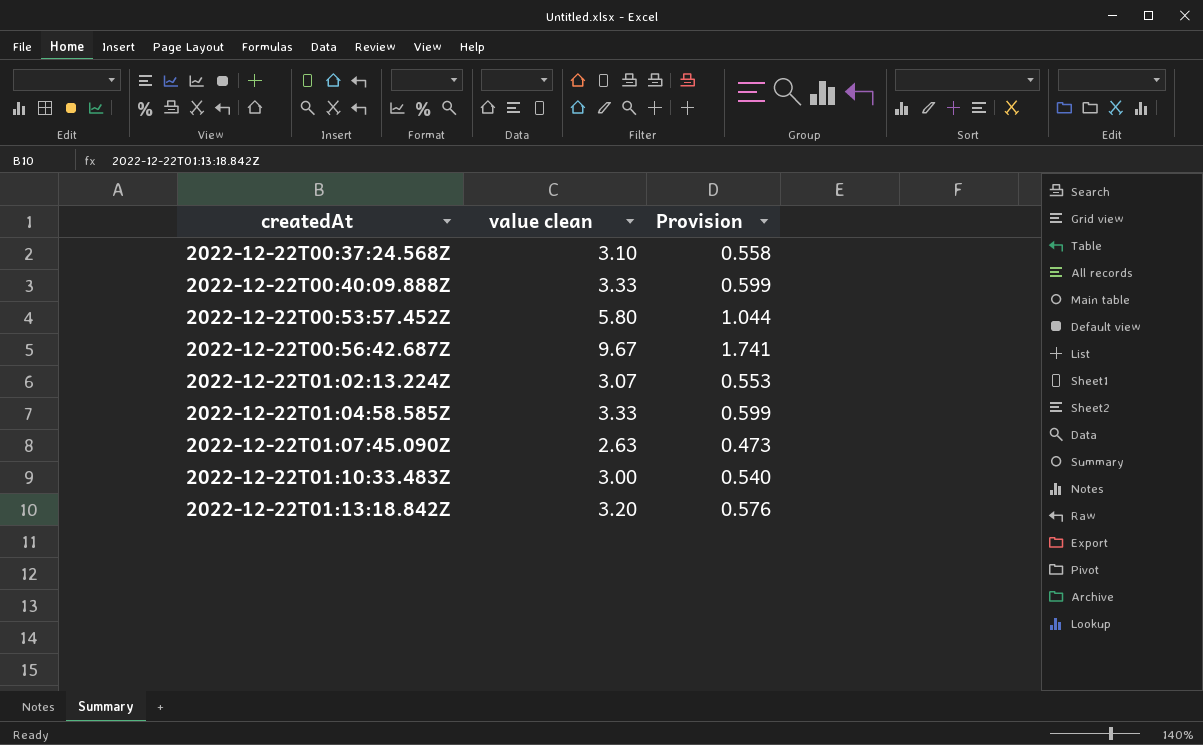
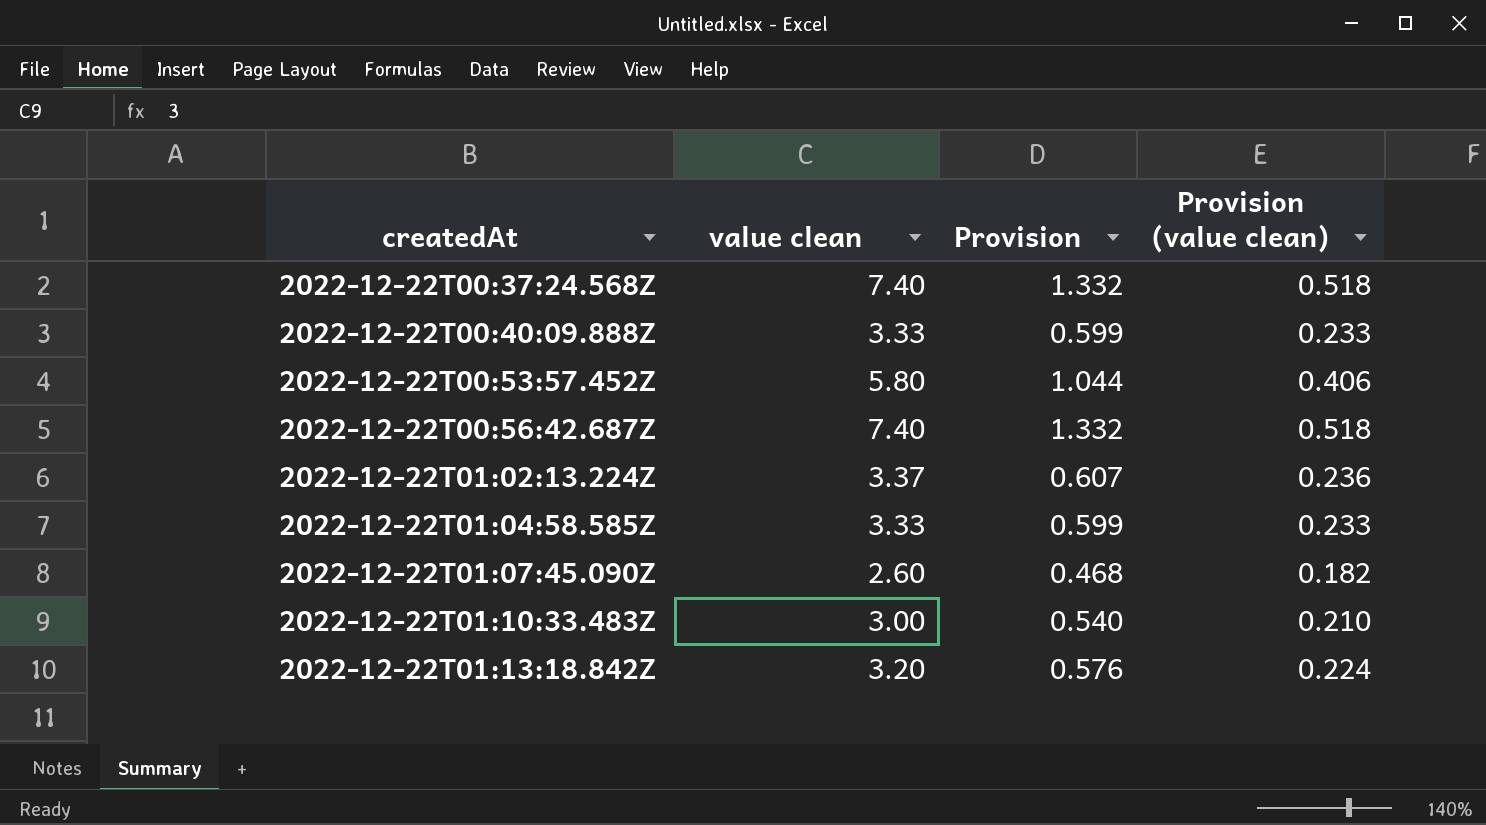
column Provision (value clean) | formula: none -> [value clean] * 0.07
2022-12-22T00:37:24.568Z | value clean: 3.10 -> 7.40
2022-12-22T00:37:24.568Z | Provision: 0.558 -> 1.332
2022-12-22T00:56:42.687Z | value clean: 9.67 -> 7.40
2022-12-22T00:56:42.687Z | Provision: 1.741 -> 1.332
2022-12-22T01:02:13.224Z | value clean: 3.07 -> 3.37
2022-12-22T01:02:13.224Z | Provision: 0.553 -> 0.607
2022-12-22T01:07:45.090Z | value clean: 2.63 -> 2.60
2022-12-22T01:07:45.090Z | Provision: 0.473 -> 0.468

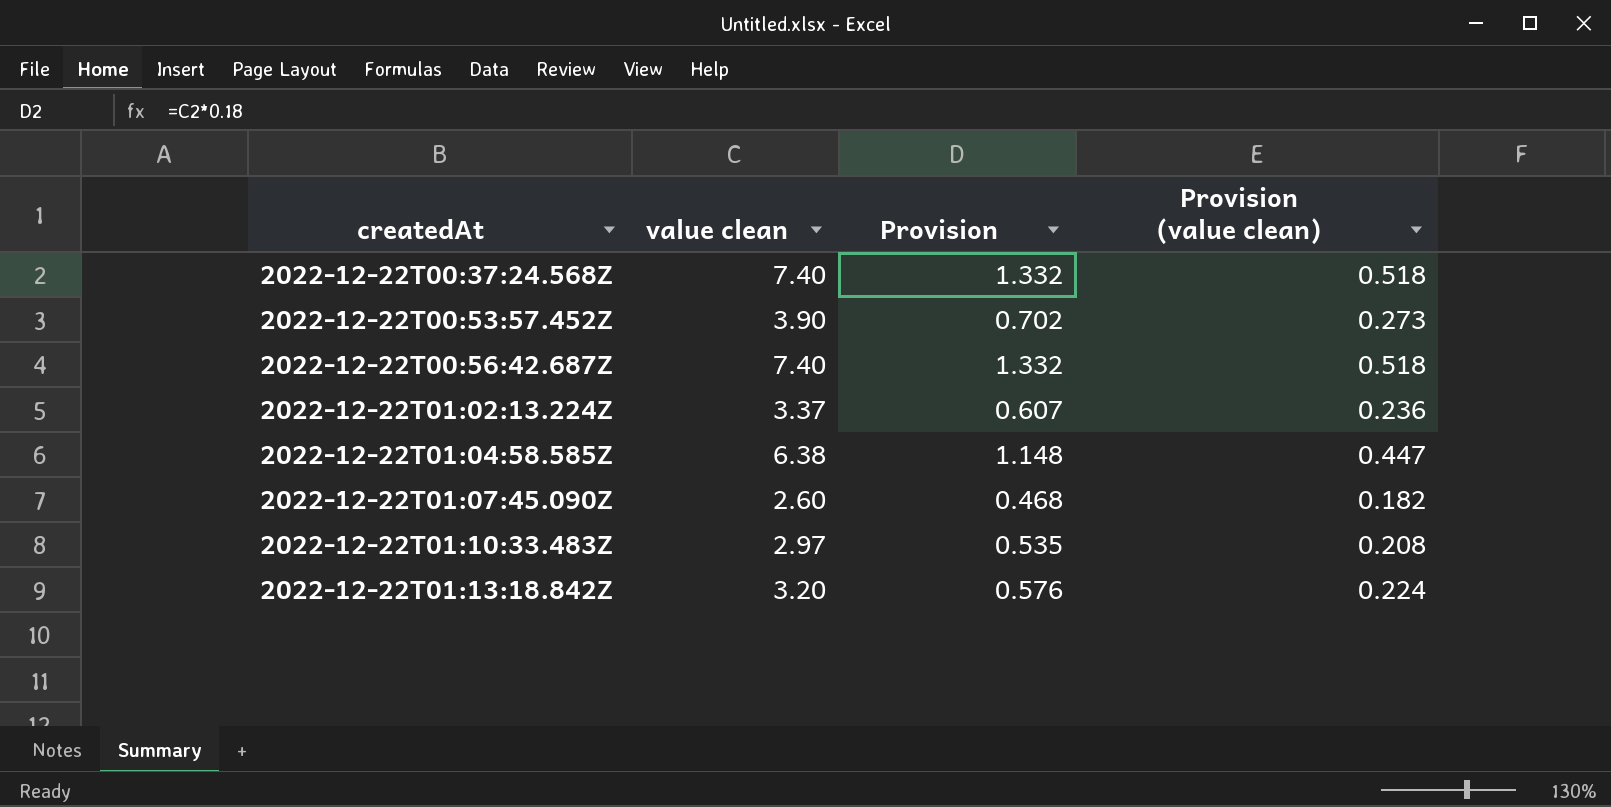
row 2022-12-22T00:40:09.888Z: 3.33 | 0.599 | 0.233 -> none
2022-12-22T00:53:57.452Z | value clean: 5.80 -> 3.90
2022-12-22T00:53:57.452Z | Provision: 1.044 -> 0.702
2022-12-22T00:53:57.452Z | Provision (value clean): 0.406 -> 0.273
2022-12-22T01:04:58.585Z | value clean: 3.33 -> 6.38
2022-12-22T01:04:58.585Z | Provision: 0.599 -> 1.148
2022-12-22T01:04:58.585Z | Provision (value clean): 0.233 -> 0.447
2022-12-22T01:10:33.483Z | value clean: 3.00 -> 2.97
2022-12-22T01:10:33.483Z | Provision: 0.540 -> 0.535
2022-12-22T01:10:33.483Z | Provision (value clean): 0.210 -> 0.208

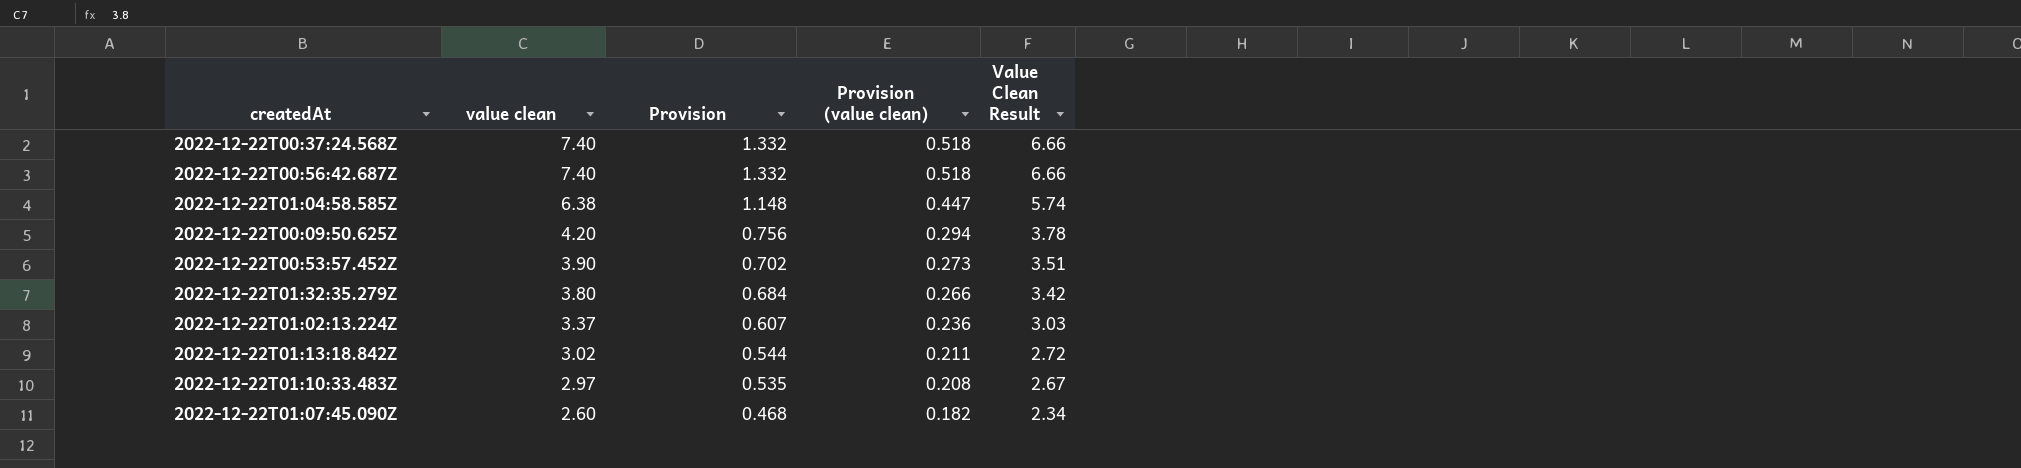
row order: createdAt ascending -> value clean descending
column Value Clean Result | formula: none -> [value clean] * 0.9
row 2022-12-22T00:09:50.625Z: none -> 4.20 | 0.756 | 0.294 | 3.78
row 2022-12-22T01:32:35.279Z: none -> 3.80 | 0.684 | 0.266 | 3.42
2022-12-22T01:13:18.842Z | value clean: 3.20 -> 3.02
2022-12-22T01:13:18.842Z | Provision: 0.576 -> 0.544
2022-12-22T01:13:18.842Z | Provision (value clean): 0.224 -> 0.211

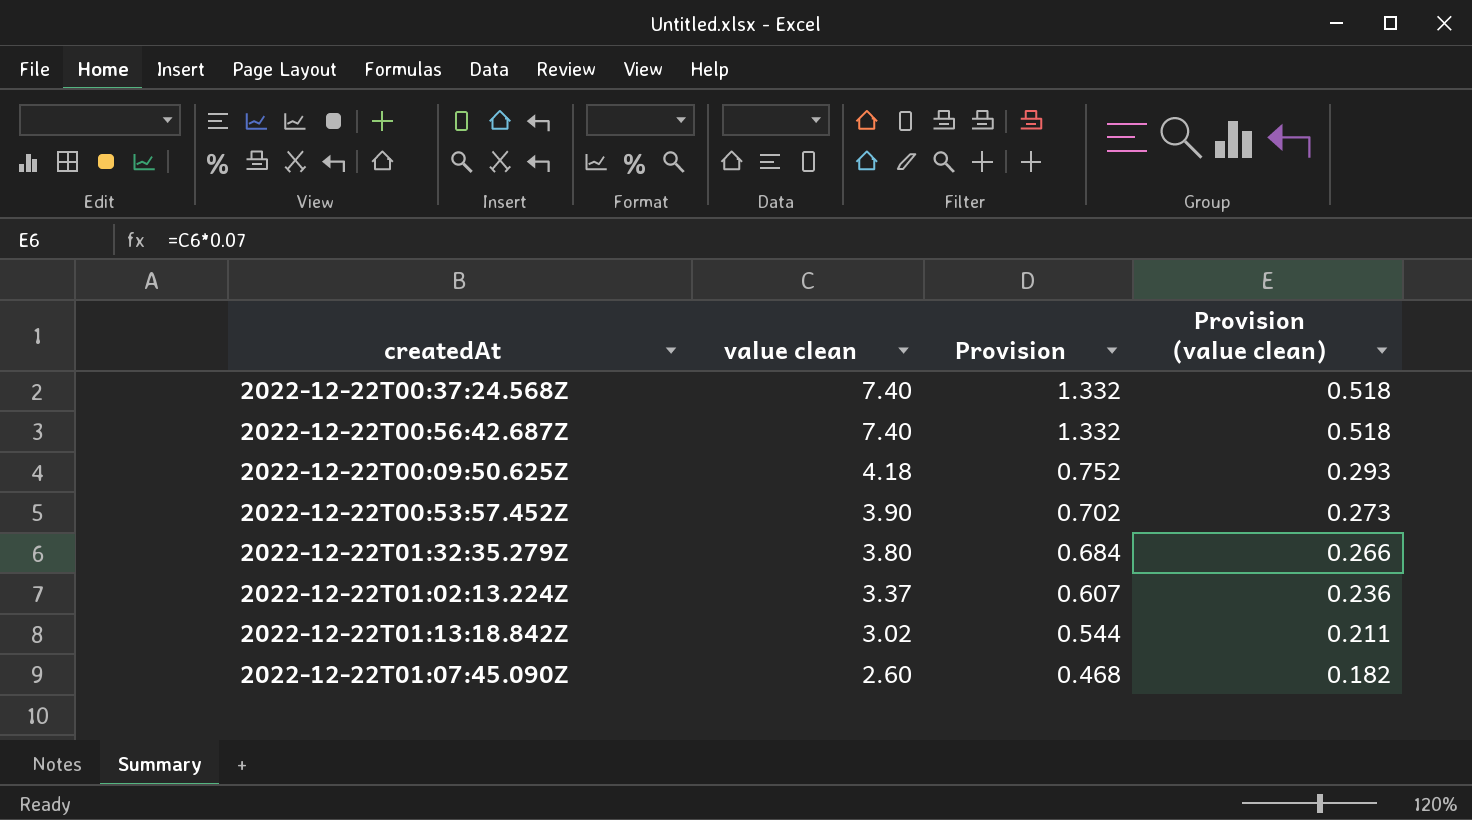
column Value Clean Result | formula: [value clean] * 0.9 -> none
row 2022-12-22T01:04:58.585Z: 6.38 | 1.148 | 0.447 | 5.74 -> none
row 2022-12-22T01:10:33.483Z: 2.97 | 0.535 | 0.208 | 2.67 -> none
2022-12-22T00:09:50.625Z | value clean: 4.20 -> 4.18
2022-12-22T00:09:50.625Z | Provision: 0.756 -> 0.752
2022-12-22T00:09:50.625Z | Provision (value clean): 0.294 -> 0.293

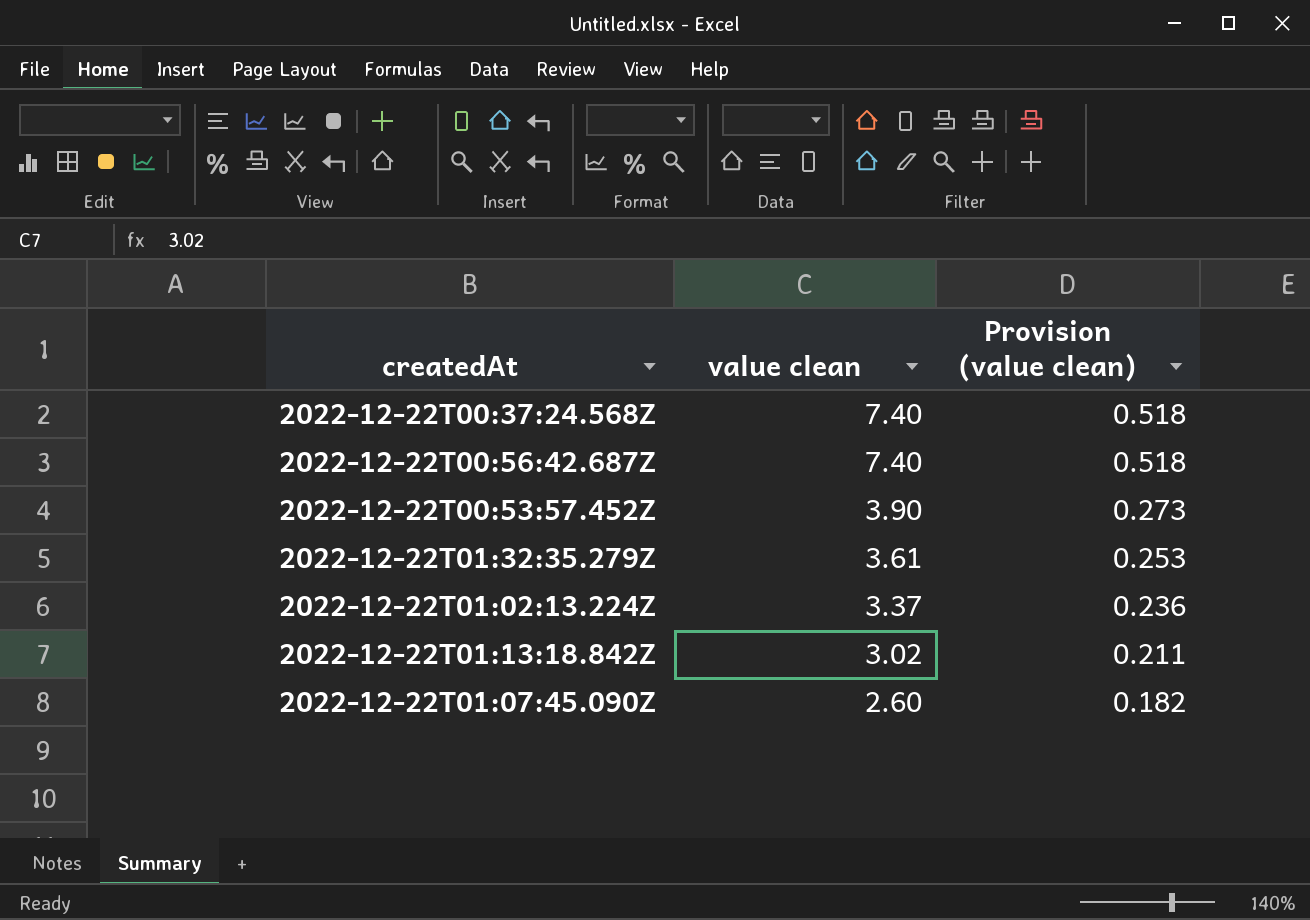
column Provision | formula: [value clean] * 0.18 -> none
row 2022-12-22T00:09:50.625Z: 4.18 | 0.752 | 0.293 -> none
2022-12-22T01:32:35.279Z | value clean: 3.80 -> 3.61
2022-12-22T01:32:35.279Z | Provision (value clean): 0.266 -> 0.253

